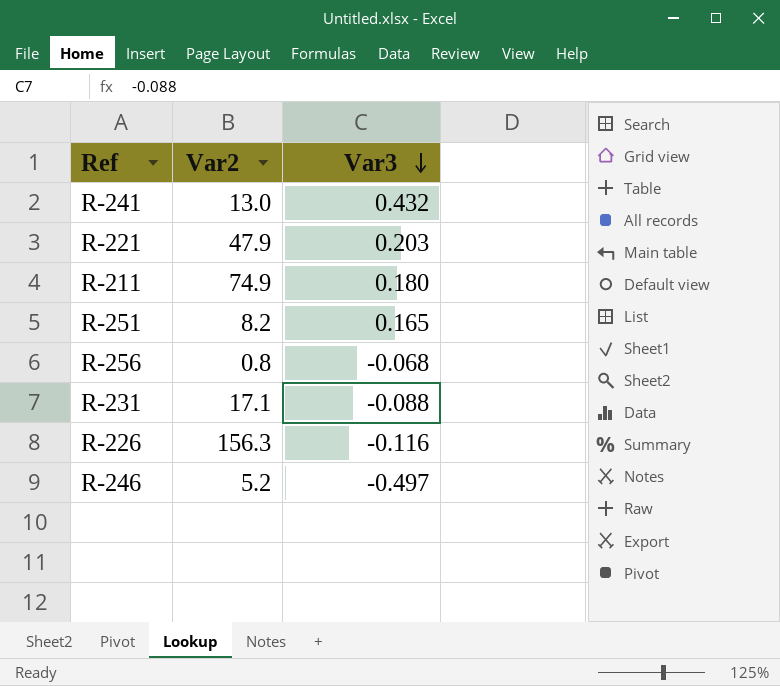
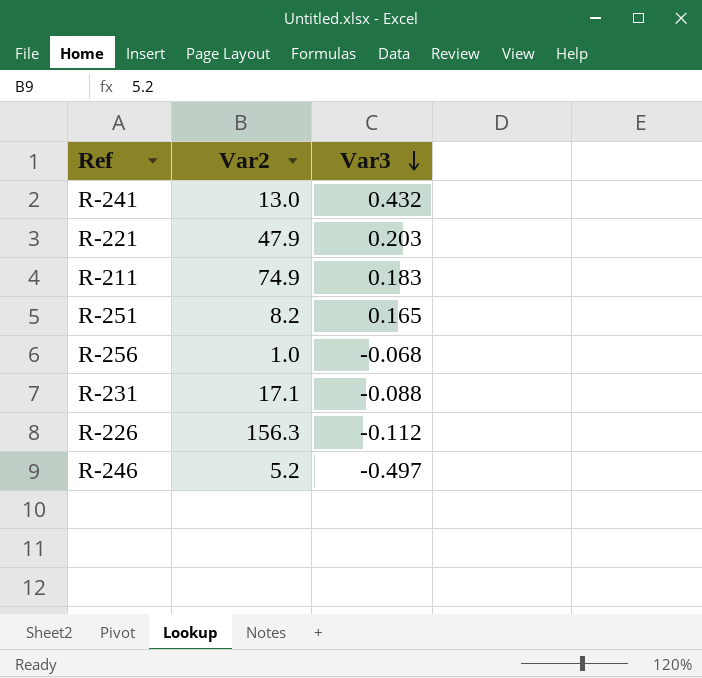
R-211 | Var3: 0.180 -> 0.183
R-256 | Var2: 0.8 -> 1.0
R-226 | Var3: -0.116 -> -0.112

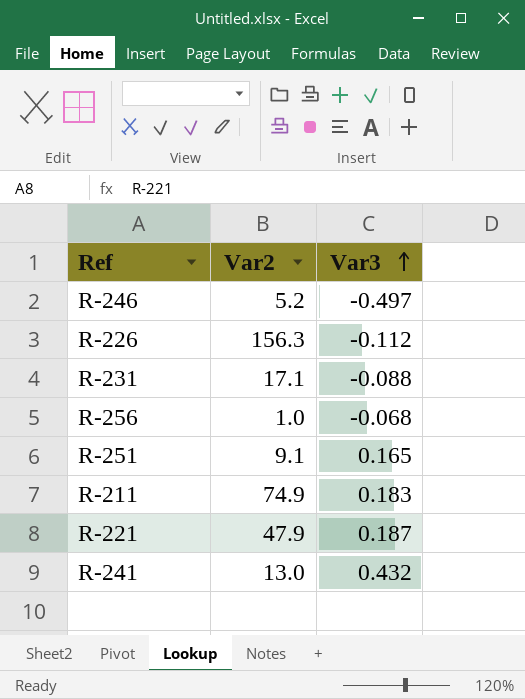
row order: Var3 descending -> Var3 ascending
R-251 | Var2: 8.2 -> 9.1
R-221 | Var3: 0.203 -> 0.187

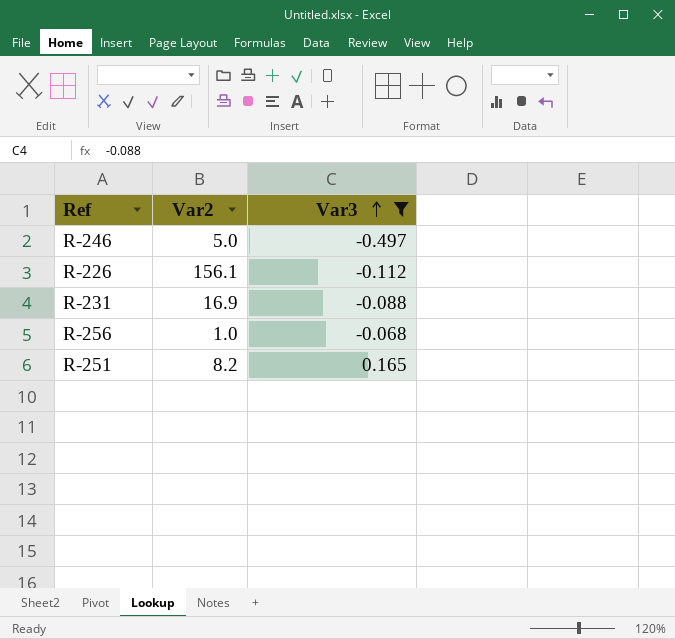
filter: none -> Var3 <= 0.165
R-246 | Var2: 5.2 -> 5.0
R-226 | Var2: 156.3 -> 156.1
R-231 | Var2: 17.1 -> 16.9
R-251 | Var2: 9.1 -> 8.2

